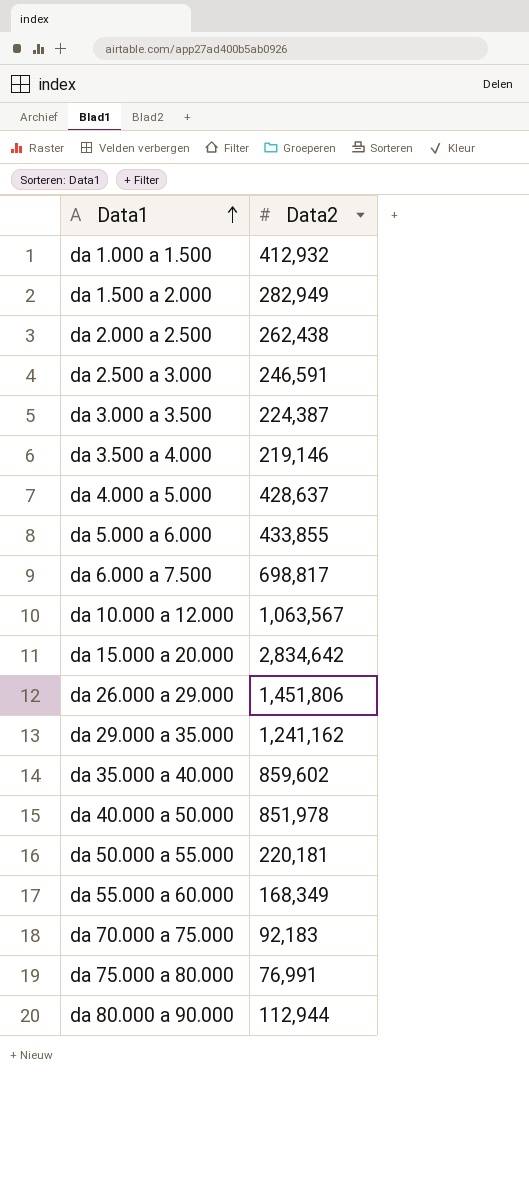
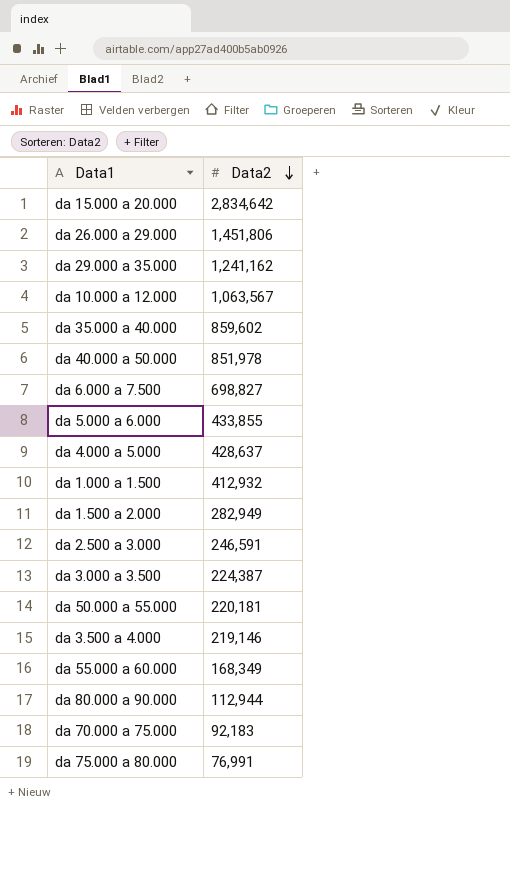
row order: Data1 ascending -> Data2 descending
row da 2.000 a 2.500: 262,438 -> none
da 6.000 a 7.500 | Data2: 698,817 -> 698,827

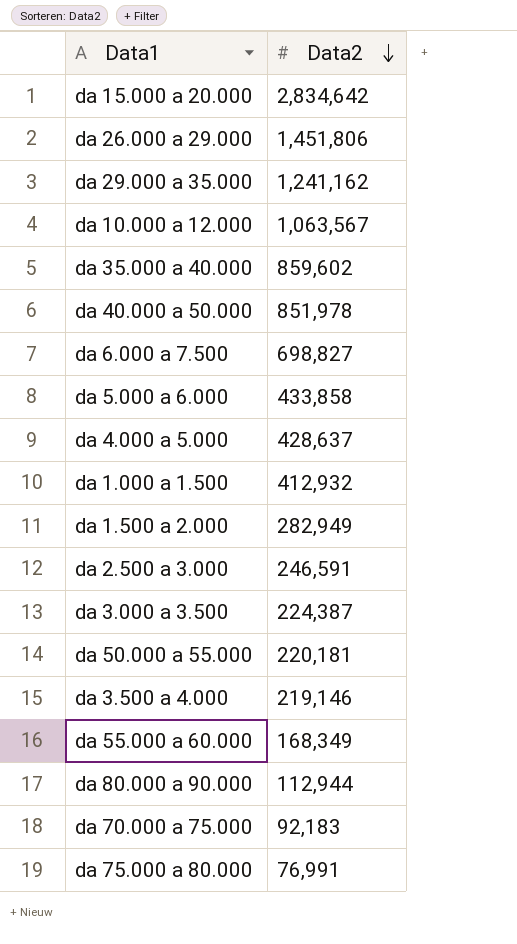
da 5.000 a 6.000 | Data2: 433,855 -> 433,858

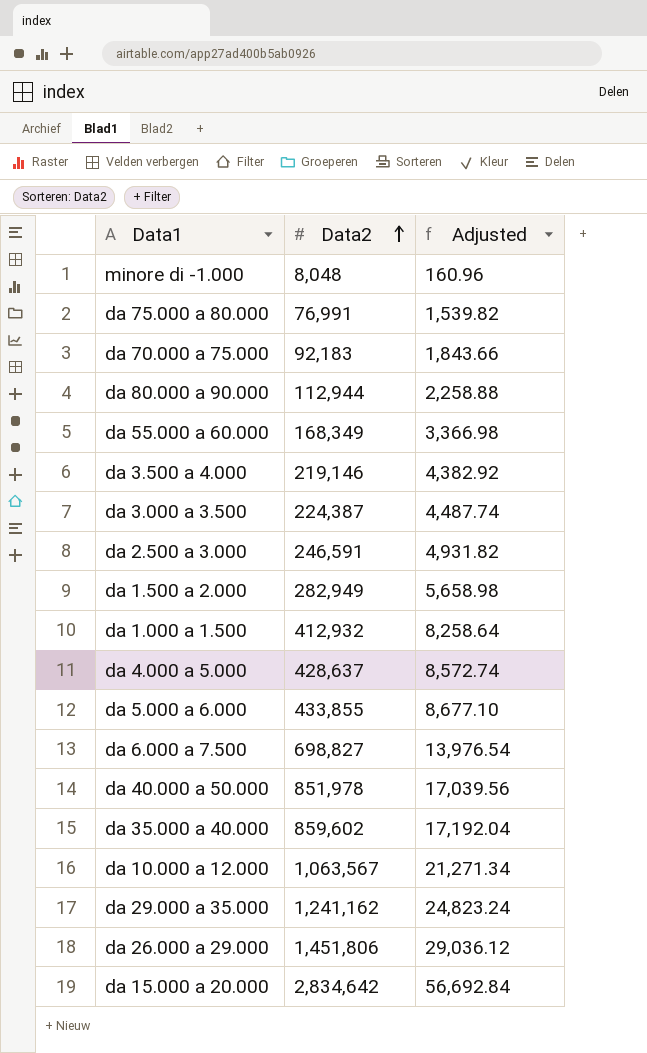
row order: Data2 descending -> Data2 ascending
column Adjusted | formula: none -> [Data2] * 0.02
row da 50.000 a 55.000: 220,181 -> none
row minore di -1.000: none -> 8,048 | 160.96
da 5.000 a 6.000 | Data2: 433,858 -> 433,855

